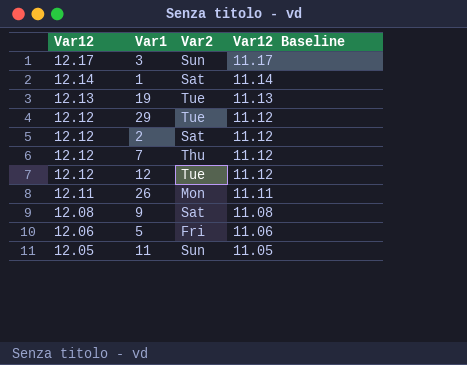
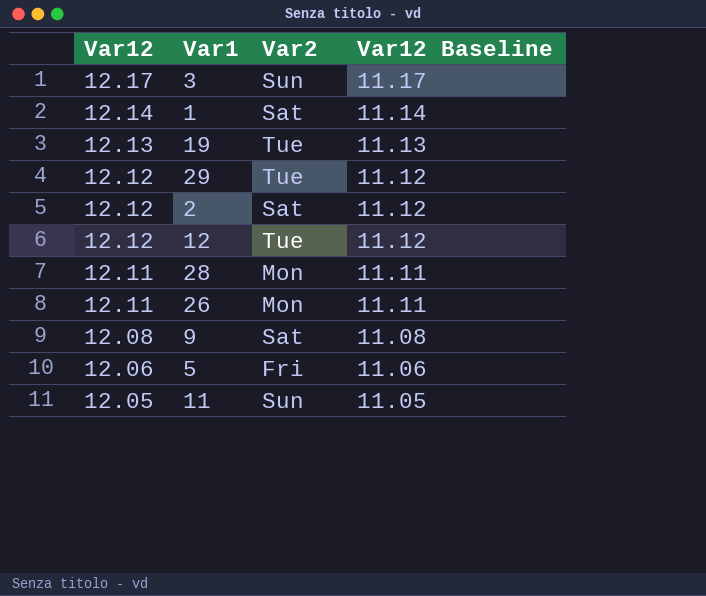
row 7: 12.12 | Thu | 11.12 -> none
row 28: none -> 12.11 | Mon | 11.11

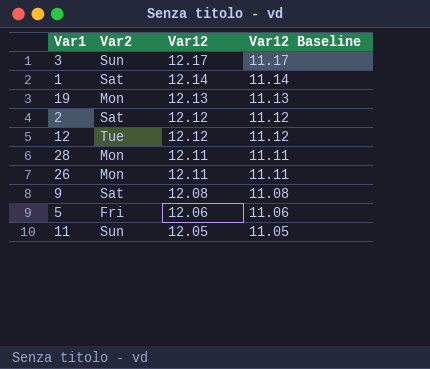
column Var12 | position: 1 -> 3
row 29: 12.12 | Tue | 11.12 -> none
19 | Var2: Tue -> Mon

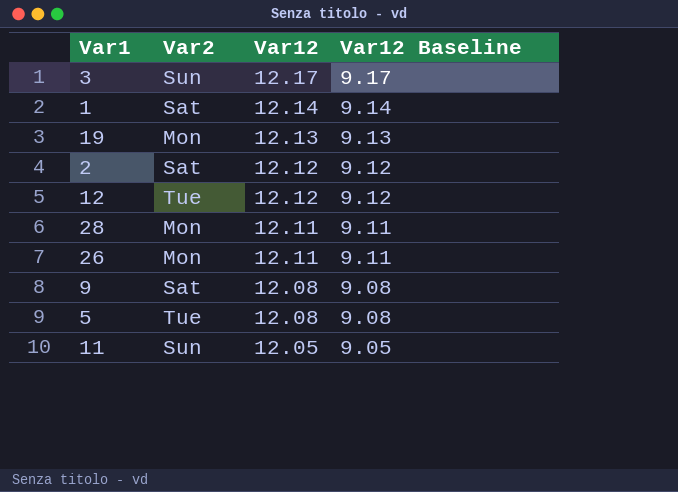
column Var12 Baseline | formula: [Var12] - 1 -> [Var12] - 3
5 | Var2: Fri -> Tue
5 | Var12: 12.06 -> 12.08

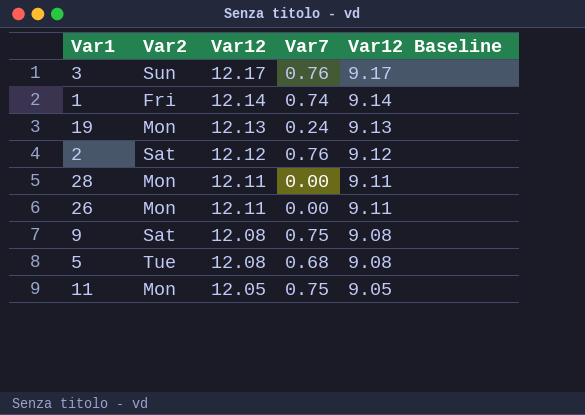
column Var7 | position: none -> 4
row 12: Tue | 12.12 | 9.12 -> none
1 | Var2: Sat -> Fri
11 | Var2: Sun -> Mon

